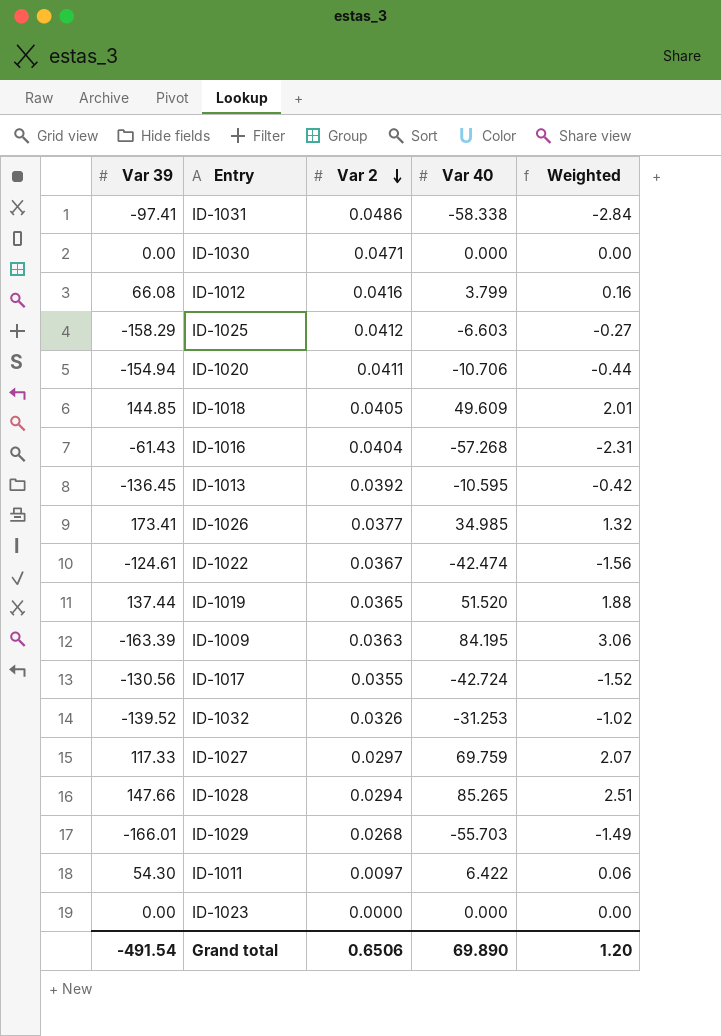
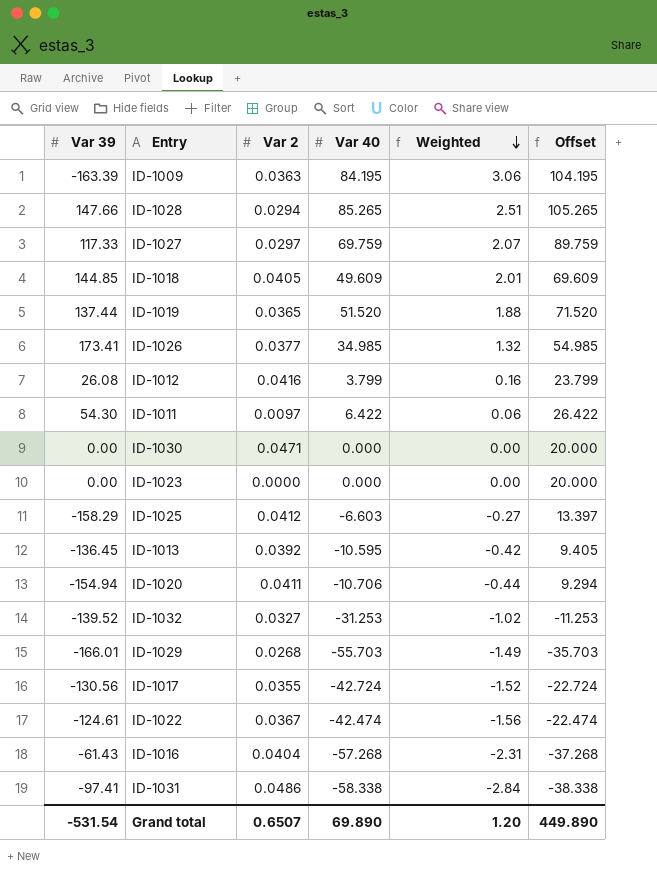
row order: Var 2 descending -> Weighted descending
column Offset | formula: none -> [Var 40] + 20
ID-1012 | Var 39: 66.08 -> 26.08
ID-1032 | Var 2: 0.0326 -> 0.0327
Grand total | Var 39: -491.54 -> -531.54
Grand total | Var 2: 0.6506 -> 0.6507

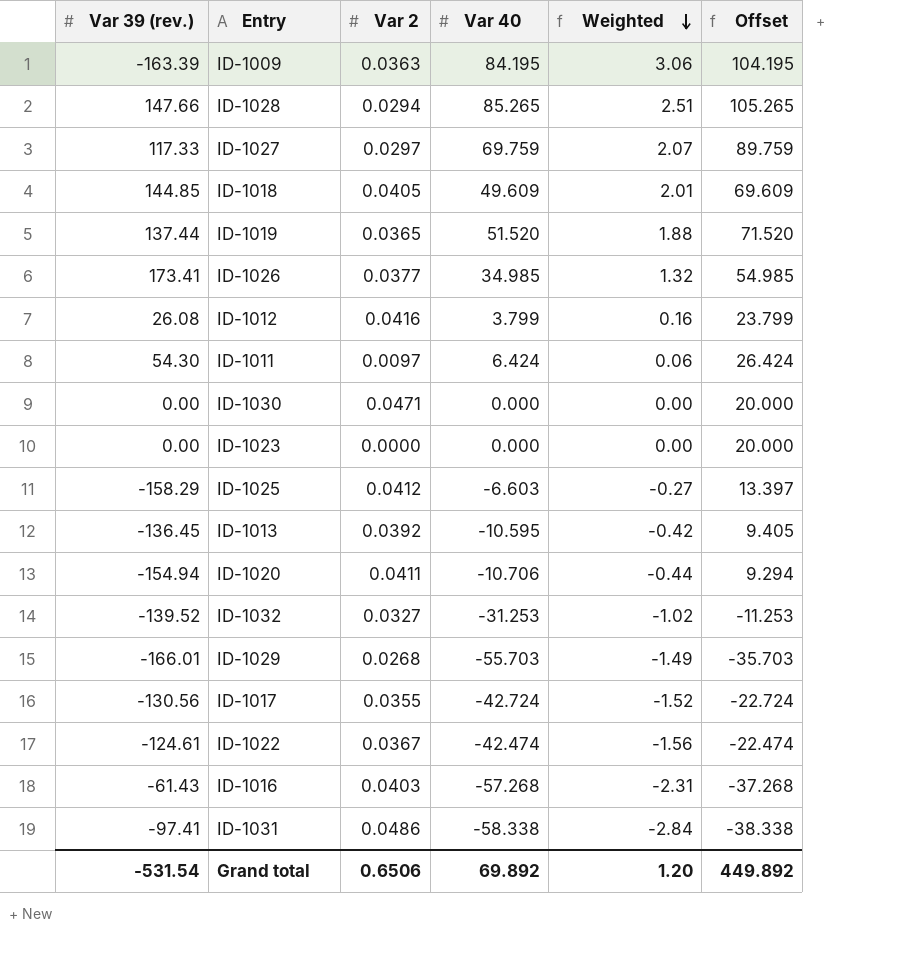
column name: Var 39 -> Var 39 (rev.)
ID-1011 | Var 40: 6.422 -> 6.424
ID-1011 | Offset: 26.422 -> 26.424
ID-1016 | Var 2: 0.0404 -> 0.0403
Grand total | Var 2: 0.6507 -> 0.6506
Grand total | Var 40: 69.890 -> 69.892
Grand total | Offset: 449.890 -> 449.892

